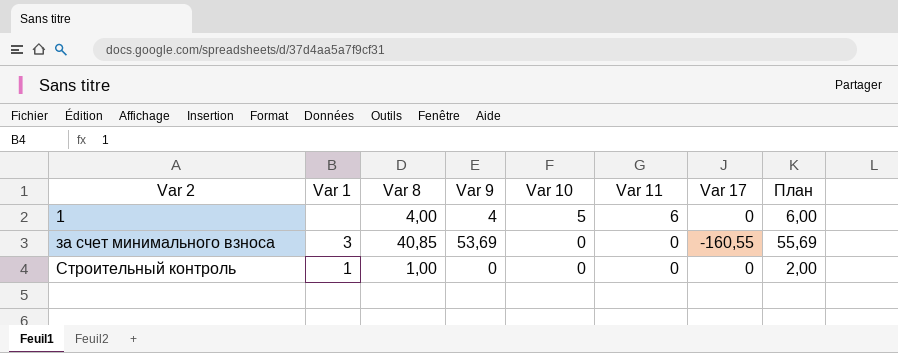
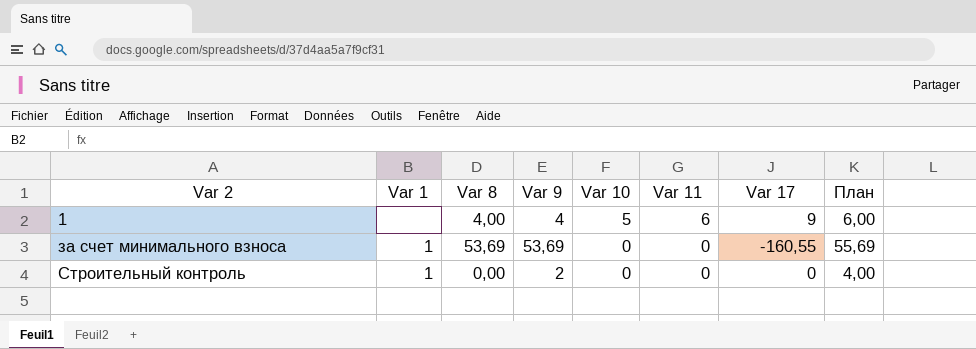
1 | Var 17: 0 -> 9
за счет минимального взноса | Var 1: 3 -> 1
за счет минимального взноса | Var 8: 40,85 -> 53,69
Строительный контроль | Var 8: 1,00 -> 0,00
Строительный контроль | Var 9: 0 -> 2
Строительный контроль | План: 2,00 -> 4,00

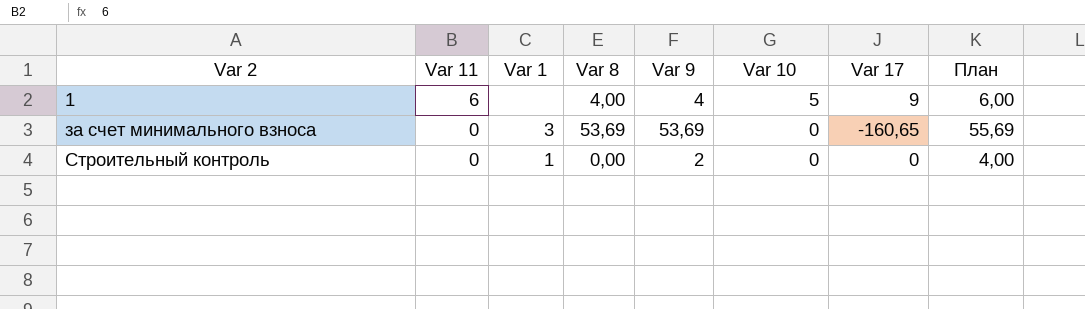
column Var 11 | position: 6 -> 2
за счет минимального взноса | Var 1: 1 -> 3
за счет минимального взноса | Var 17: -160,55 -> -160,65

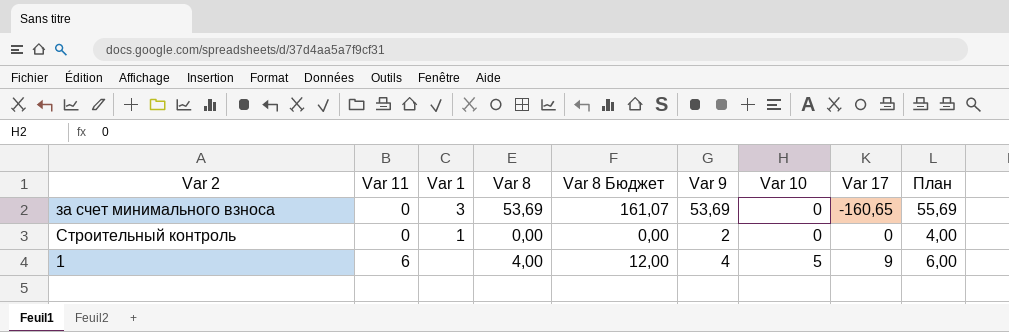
row order: Var 2 ascending -> Var 11 ascending
column Var 8 Бюджет | formula: none -> [Var 8] * 3

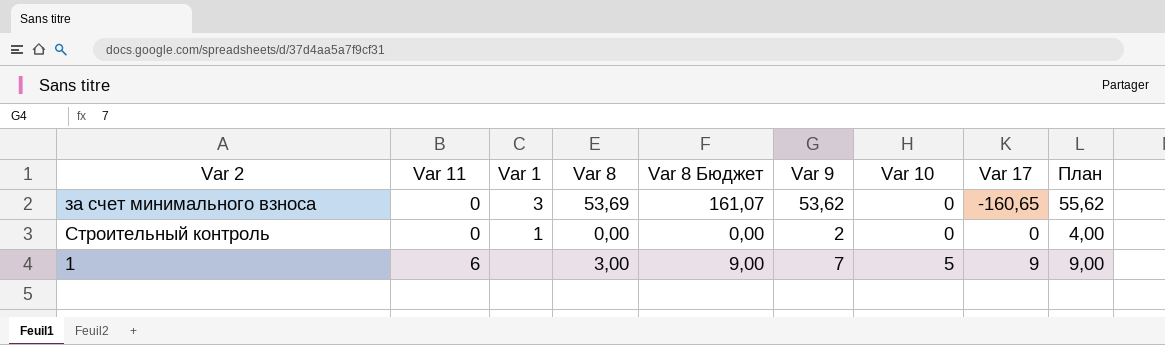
за счет минимального взноса | Var 9: 53,69 -> 53,62
за счет минимального взноса | План: 55,69 -> 55,62
1 | Var 8: 4,00 -> 3,00
1 | Var 8 Бюджет: 12,00 -> 9,00
1 | Var 9: 4 -> 7
1 | План: 6,00 -> 9,00

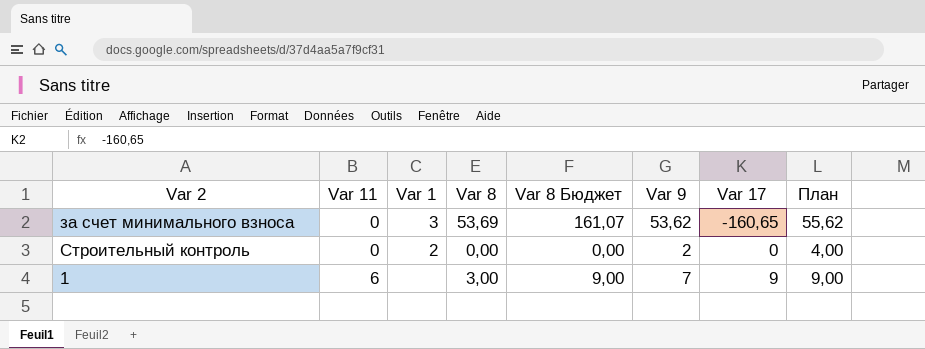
column Var 10 | position: 7 -> none
Строительный контроль | Var 1: 1 -> 2

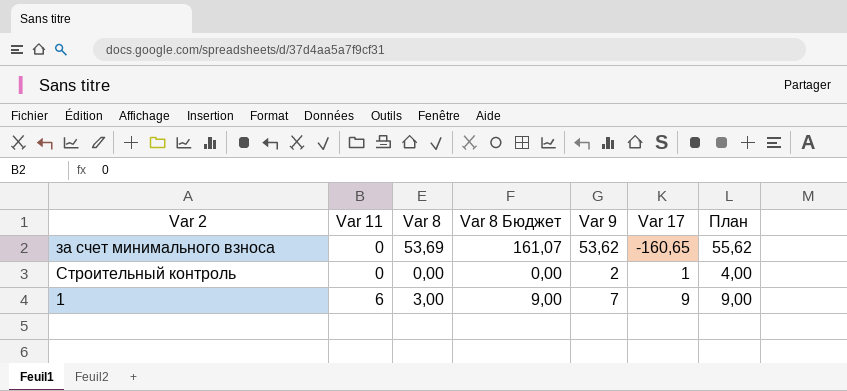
column Var 1 | position: 3 -> none
Строительный контроль | Var 17: 0 -> 1

